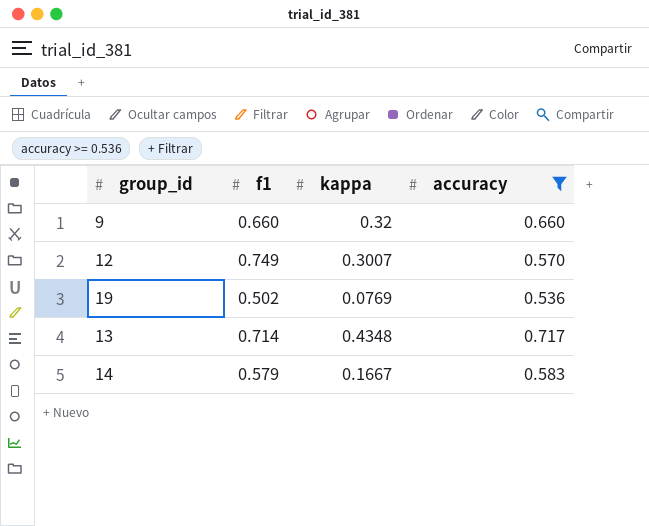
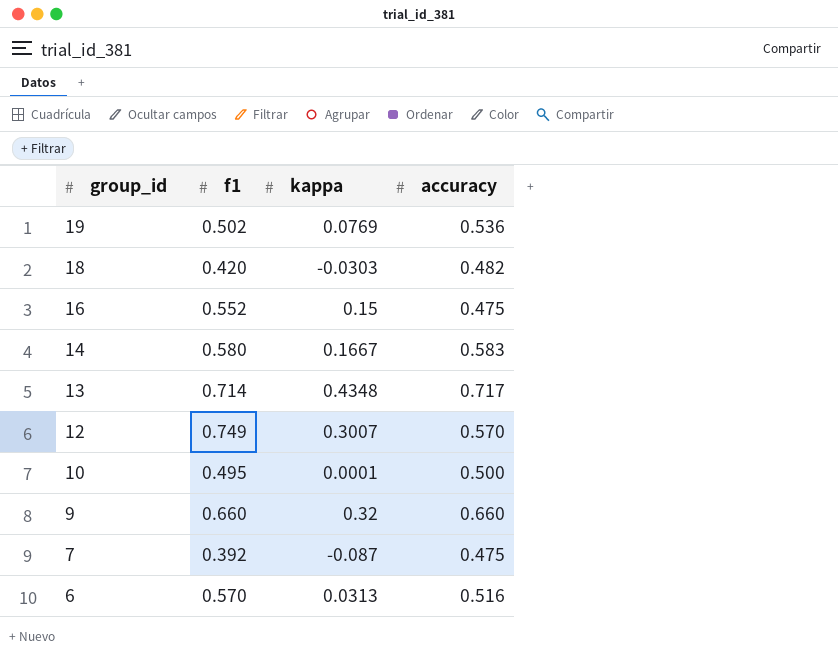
filter: accuracy >= 0.536 -> none
row order: none -> group_id descending
14 | f1: 0.579 -> 0.580

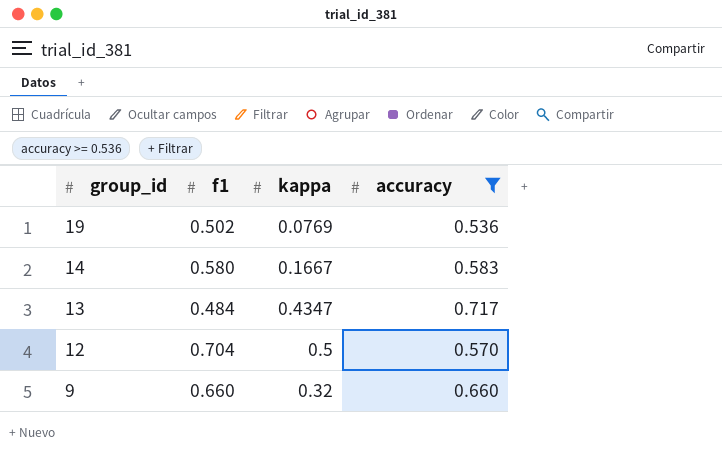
filter: none -> accuracy >= 0.536
13 | f1: 0.714 -> 0.484
13 | kappa: 0.4348 -> 0.4347
12 | f1: 0.749 -> 0.704
12 | kappa: 0.3007 -> 0.5

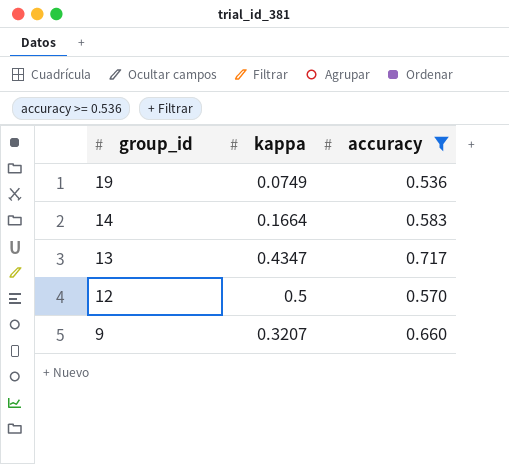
column f1 | position: 2 -> none
19 | kappa: 0.0769 -> 0.0749
14 | kappa: 0.1667 -> 0.1664
9 | kappa: 0.32 -> 0.3207

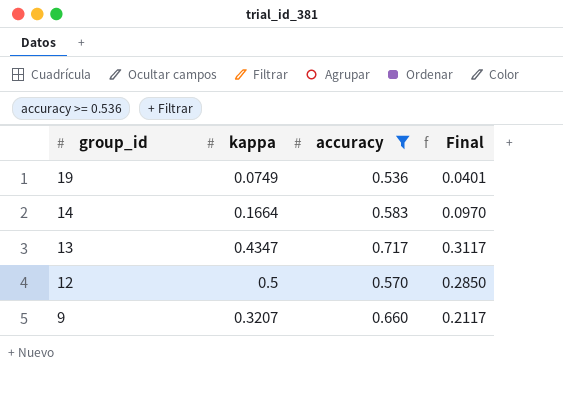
column Final | formula: none -> [kappa] * [accuracy]

